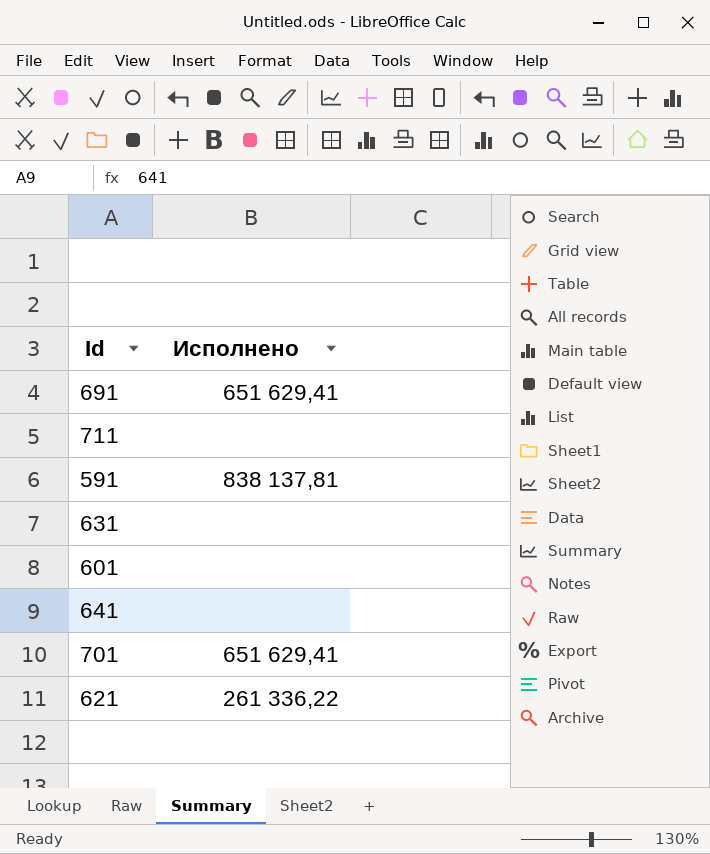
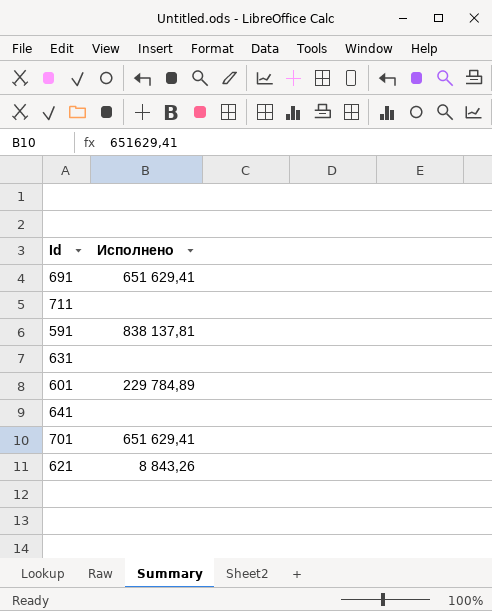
601 | Исполнено: none -> 229 784,89
621 | Исполнено: 261 336,22 -> 8 843,26

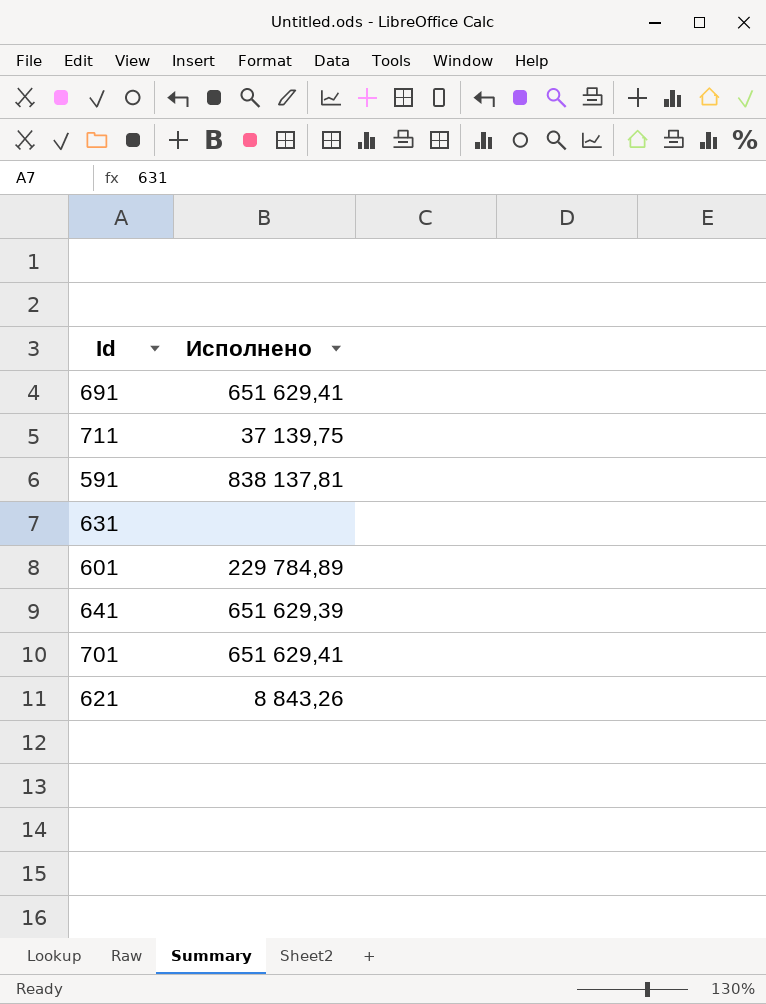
711 | Исполнено: none -> 37 139,75
641 | Исполнено: none -> 651 629,39

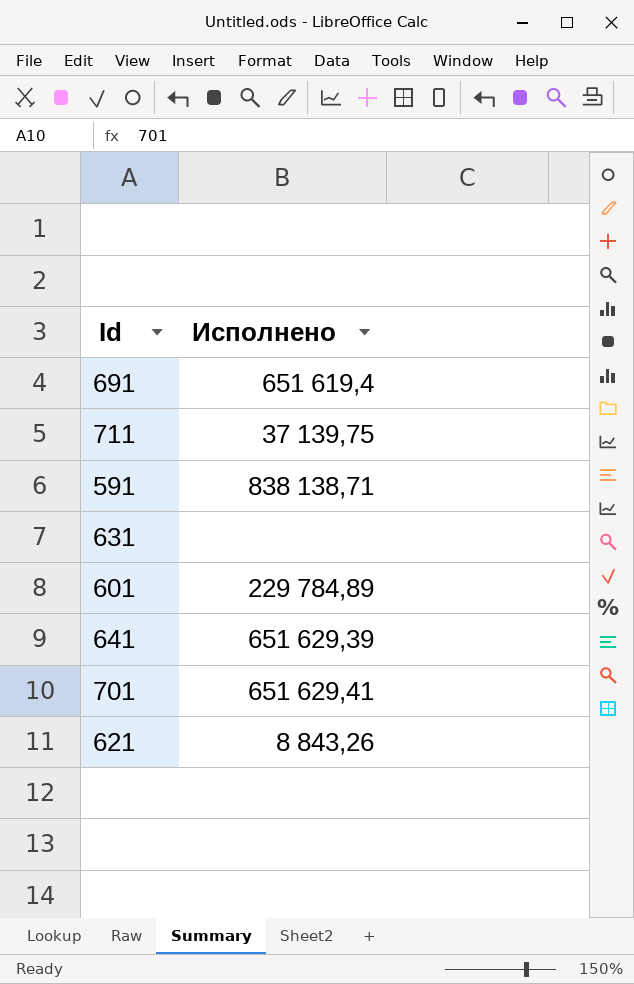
691 | Исполнено: 651 629,41 -> 651 619,4
591 | Исполнено: 838 137,81 -> 838 138,71

